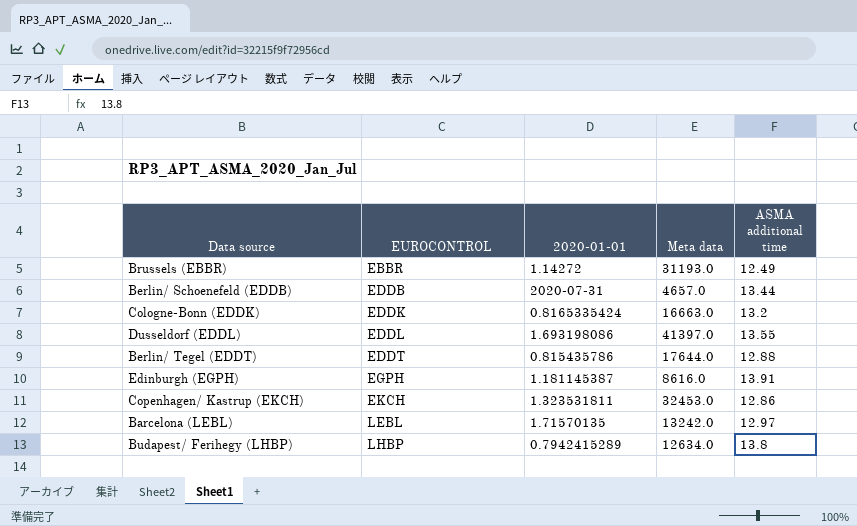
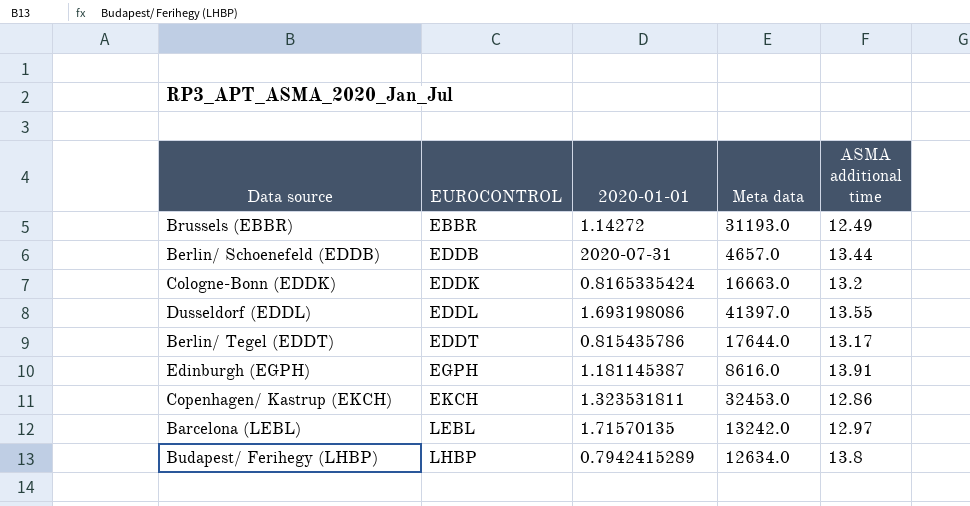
Berlin/ Tegel (EDDT) | ASMA additional time: 12.88 -> 13.17

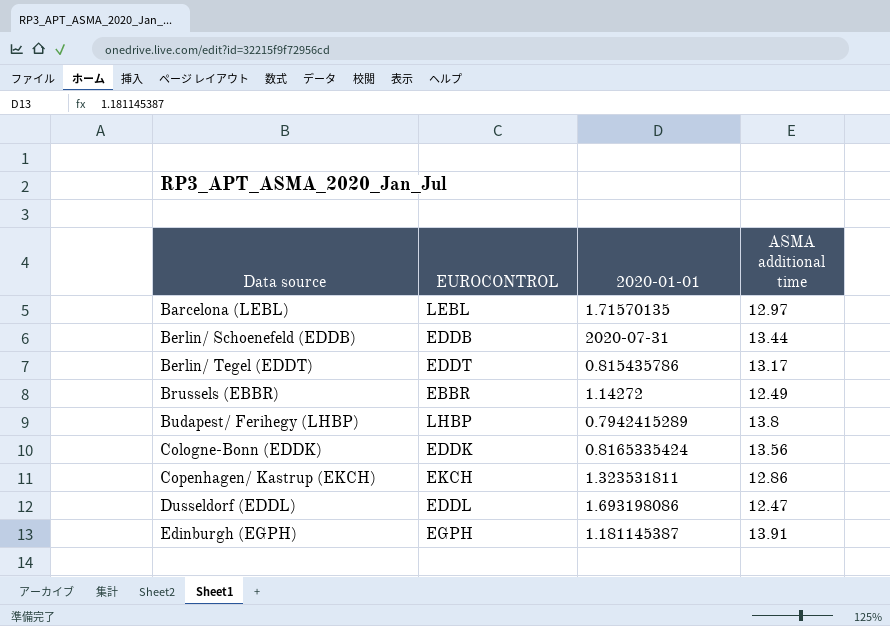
row order: EUROCONTROL ascending -> Data source ascending
column Meta data | position: 4 -> none
Cologne-Bonn (EDDK) | ASMA additional time: 13.2 -> 13.56
Dusseldorf (EDDL) | ASMA additional time: 13.55 -> 12.47

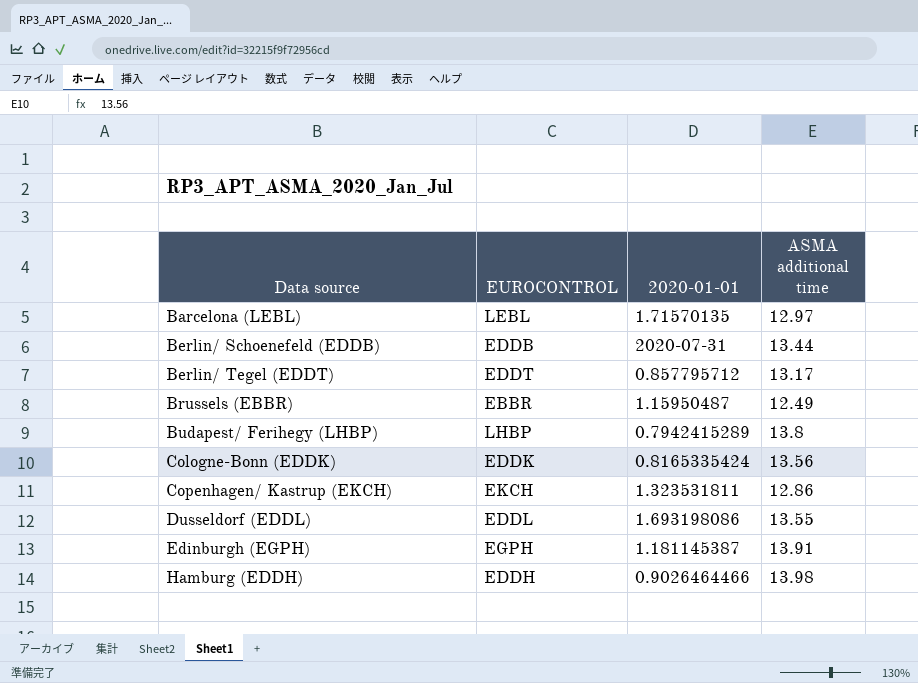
Berlin/ Tegel (EDDT) | 2020-01-01: 0.815435786 -> 0.857795712
Brussels (EBBR) | 2020-01-01: 1.14272 -> 1.15950487
Dusseldorf (EDDL) | ASMA additional time: 12.47 -> 13.55
row Hamburg (EDDH): none -> EDDH | 0.9026464466 | 13.98

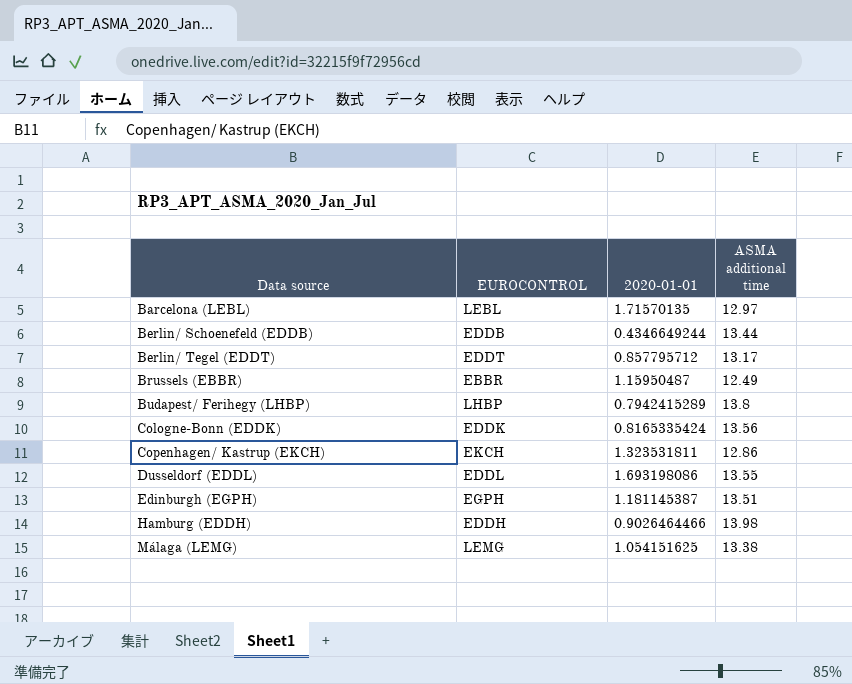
Berlin/ Schoenefeld (EDDB) | 2020-01-01: 2020-07-31 -> 0.4346649244
Edinburgh (EGPH) | ASMA additional time: 13.91 -> 13.51
row Málaga (LEMG): none -> LEMG | 1.054151625 | 13.38

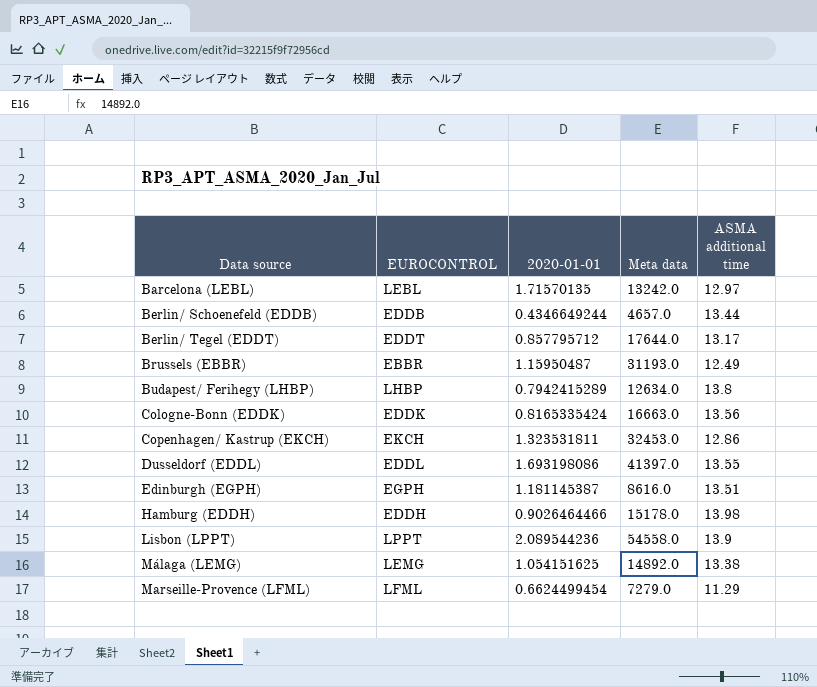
column Meta data | position: none -> 4
row Lisbon (LPPT): none -> LPPT | 2.089544236 | 54558.0 | 13.9
row Marseille-Provence (LFML): none -> LFML | 0.6624499454 | 7279.0 | 11.29

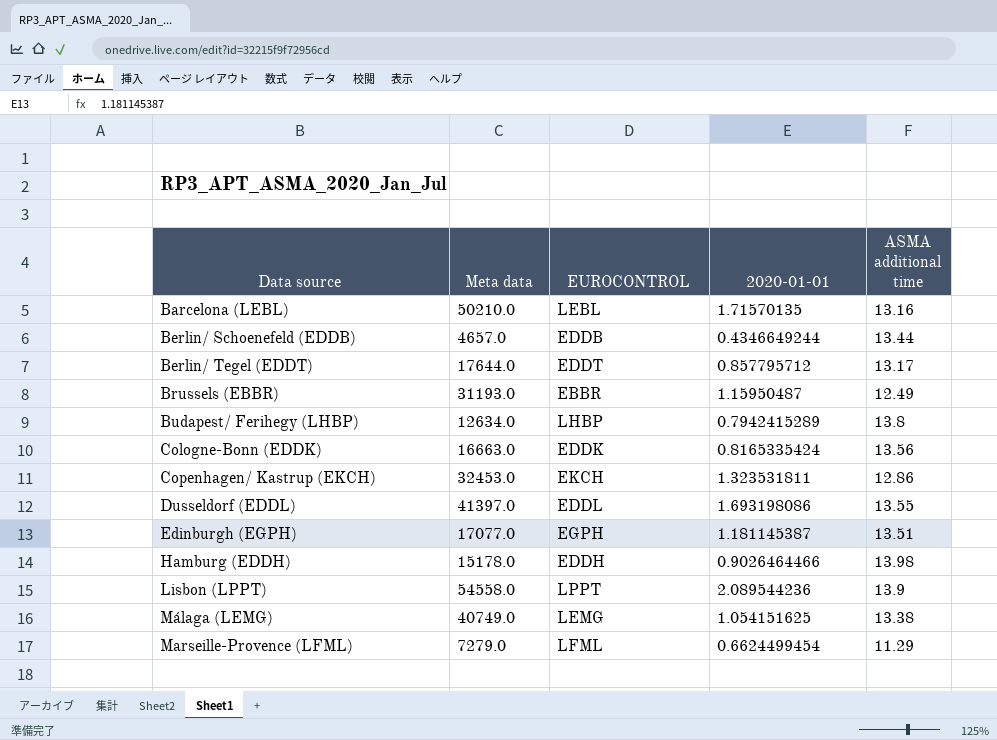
column Meta data | position: 4 -> 2
Barcelona (LEBL) | Meta data: 13242.0 -> 50210.0
Barcelona (LEBL) | ASMA additional time: 12.97 -> 13.16
Edinburgh (EGPH) | Meta data: 8616.0 -> 17077.0
Málaga (LEMG) | Meta data: 14892.0 -> 40749.0

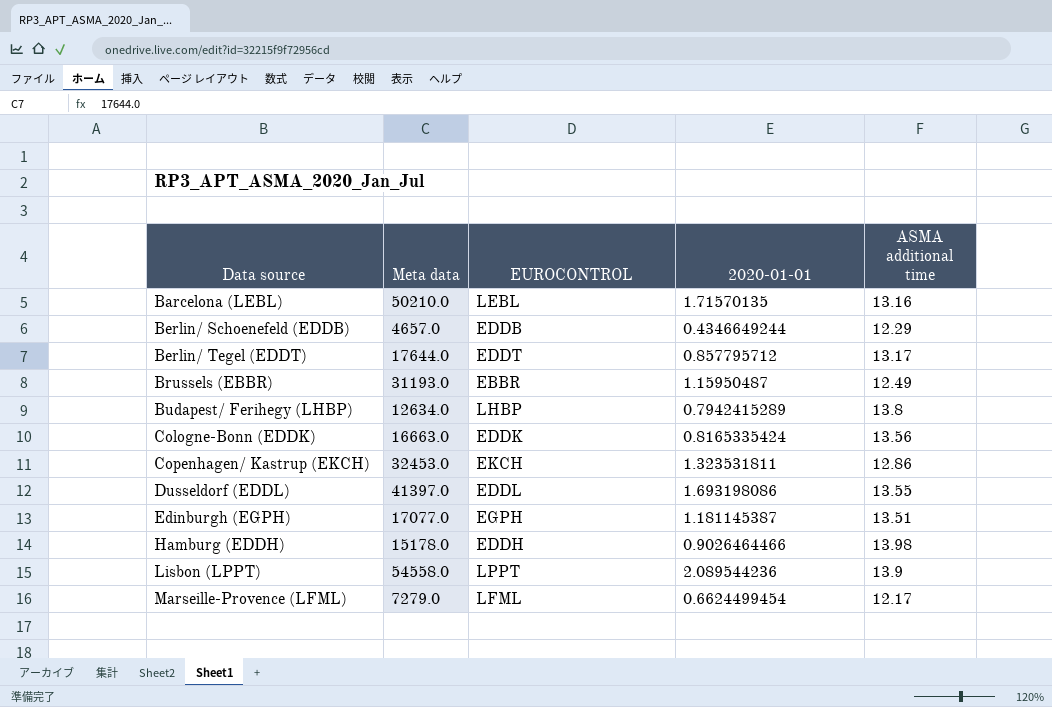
row Málaga (LEMG): 40749.0 | LEMG | 1.054151625 | 13.38 -> none
Berlin/ Schoenefeld (EDDB) | ASMA additional time: 13.44 -> 12.29
Marseille-Provence (LFML) | ASMA additional time: 11.29 -> 12.17

